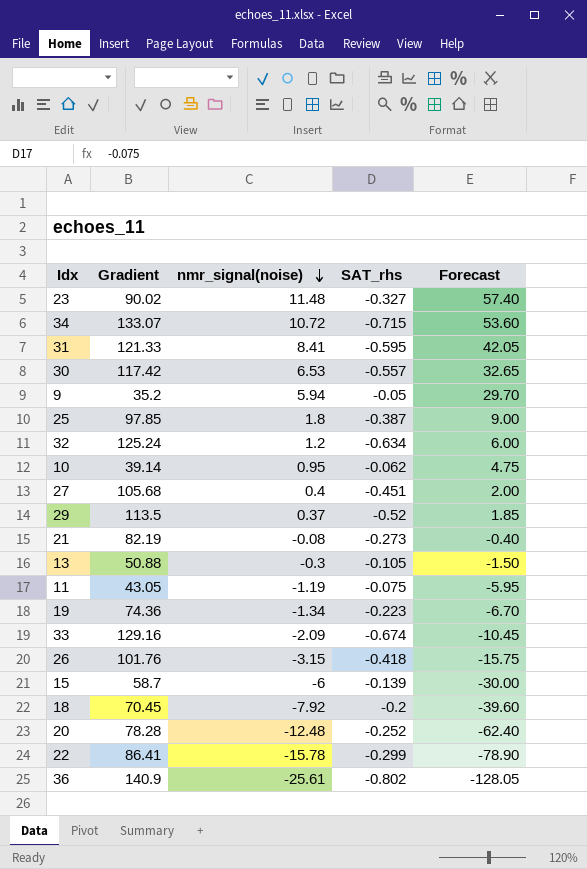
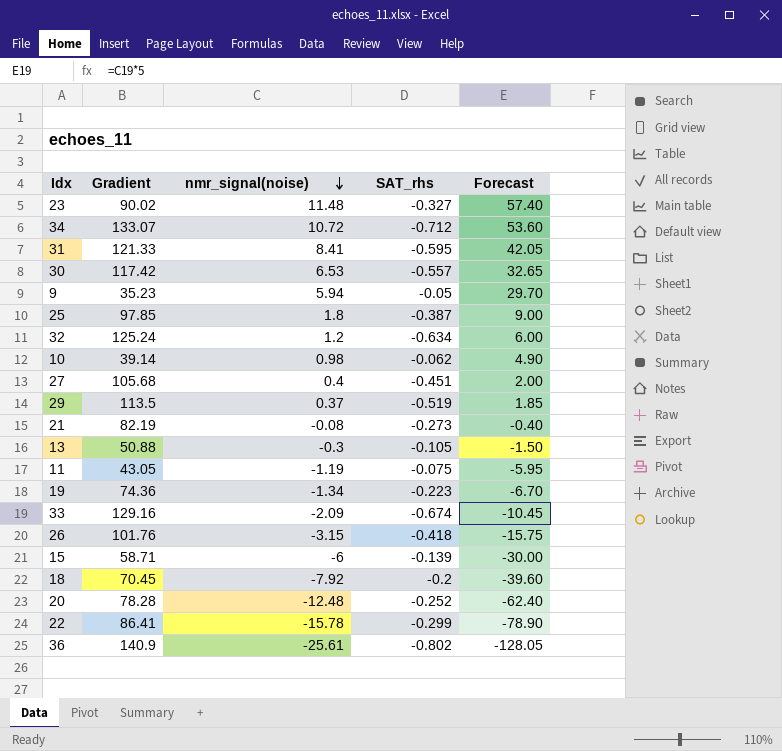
34 | SAT_rhs: -0.715 -> -0.712
9 | Gradient: 35.2 -> 35.23
10 | nmr_signal(noise): 0.95 -> 0.98
10 | Forecast: 4.75 -> 4.90
29 | SAT_rhs: -0.52 -> -0.519
15 | Gradient: 58.7 -> 58.71

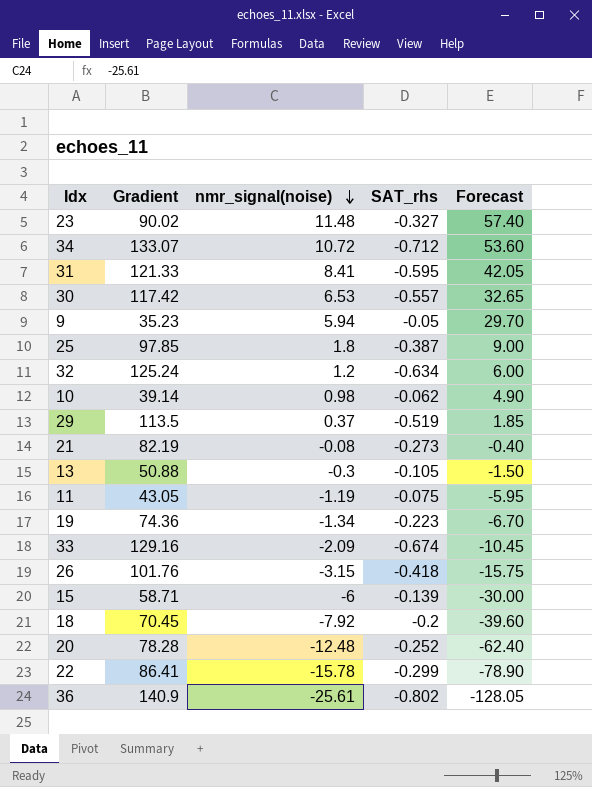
row 27: 105.68 | 0.4 | -0.451 | 2.00 -> none

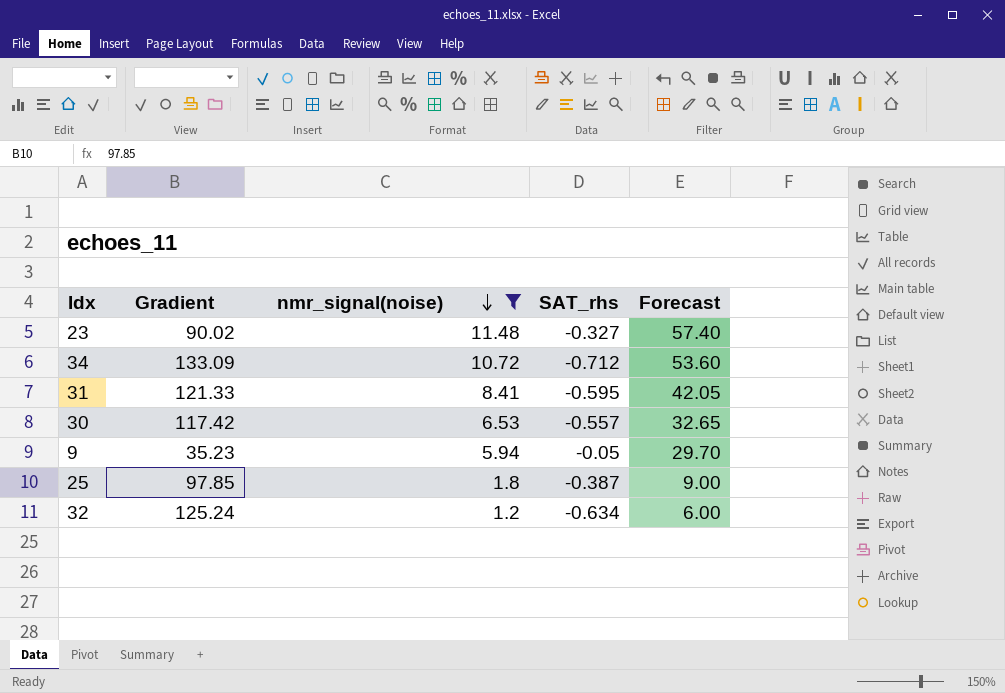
filter: none -> nmr_signal(noise) >= 1.2
34 | Gradient: 133.07 -> 133.09

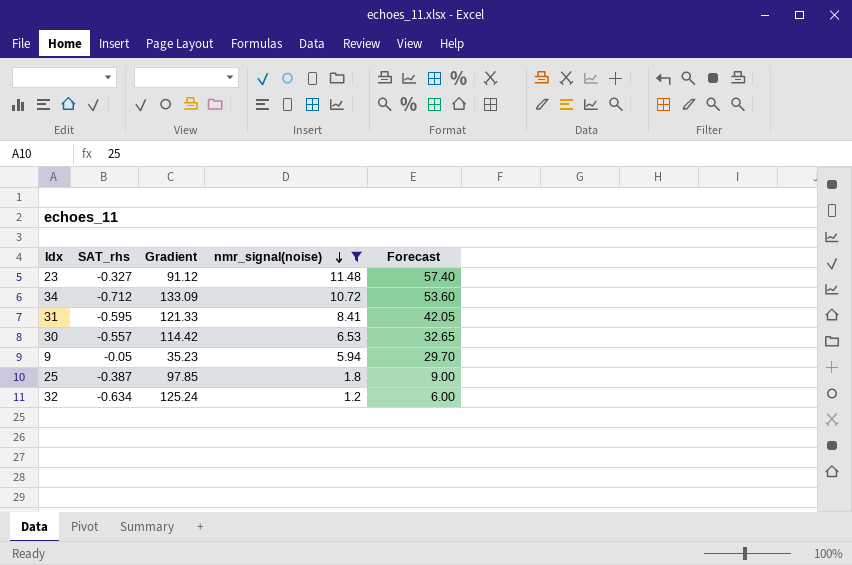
column SAT_rhs | position: 4 -> 2
23 | Gradient: 90.02 -> 91.12
30 | Gradient: 117.42 -> 114.42

